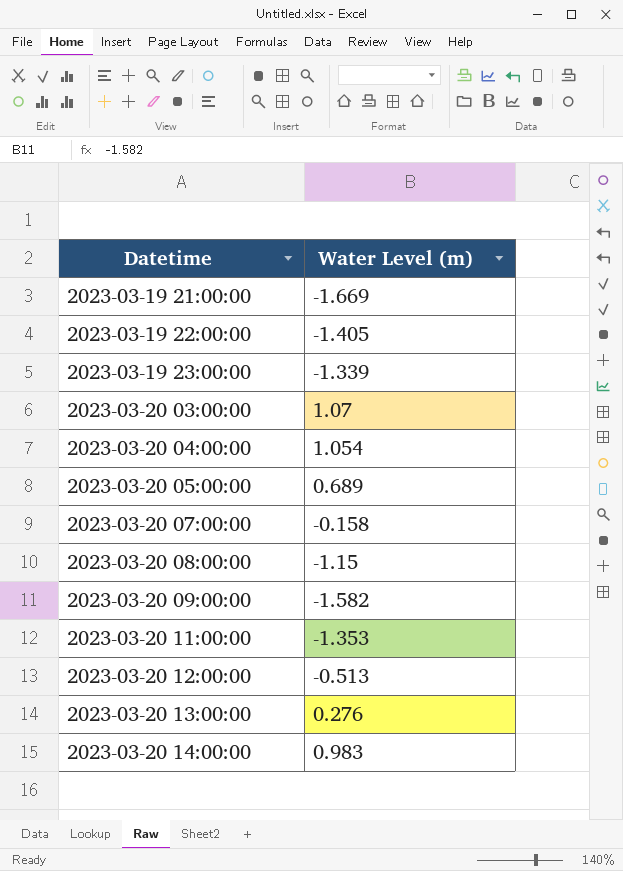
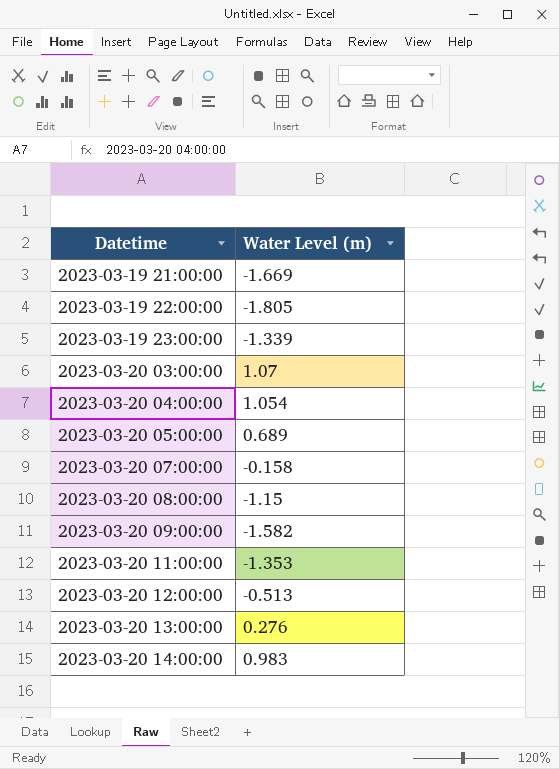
2023-03-19 22:00:00 | Water Level (m): -1.405 -> -1.805

